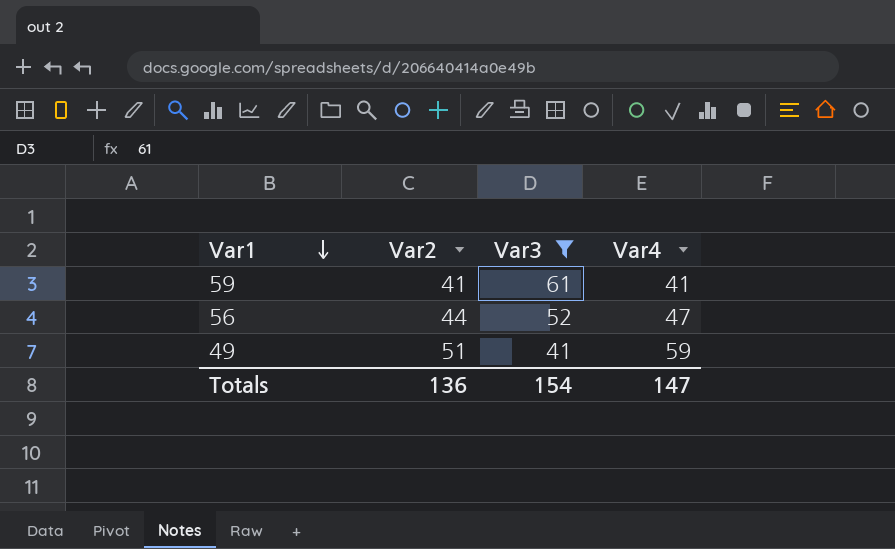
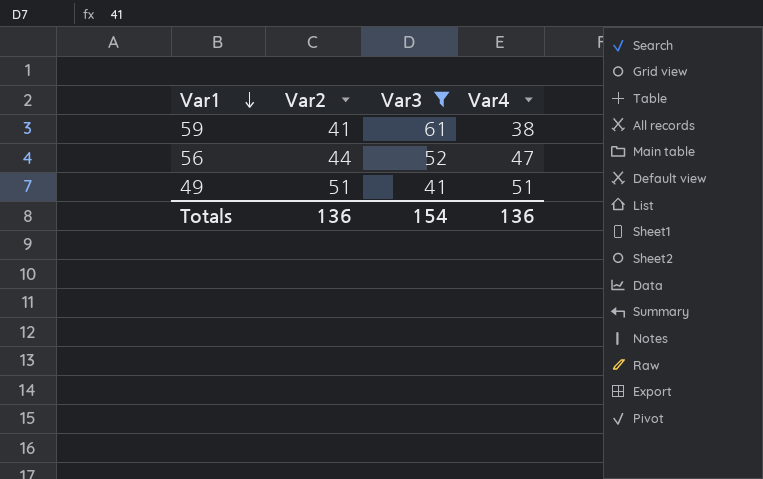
59 | Var4: 41 -> 38
49 | Var4: 59 -> 51
Totals | Var4: 147 -> 136

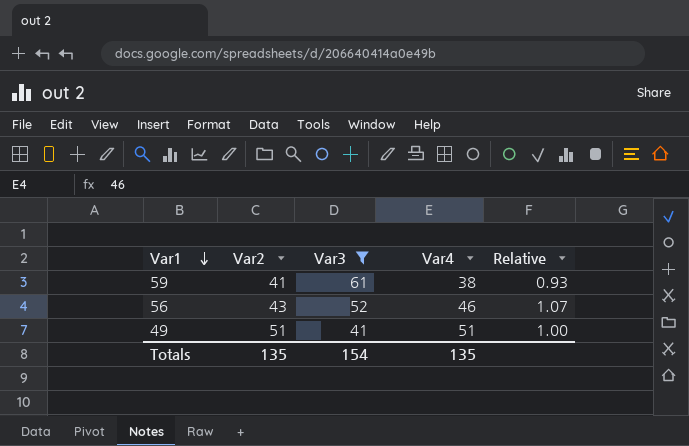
column Relative | formula: none -> [Var4] / [Var2]
56 | Var2: 44 -> 43
56 | Var4: 47 -> 46
Totals | Var2: 136 -> 135
Totals | Var4: 136 -> 135

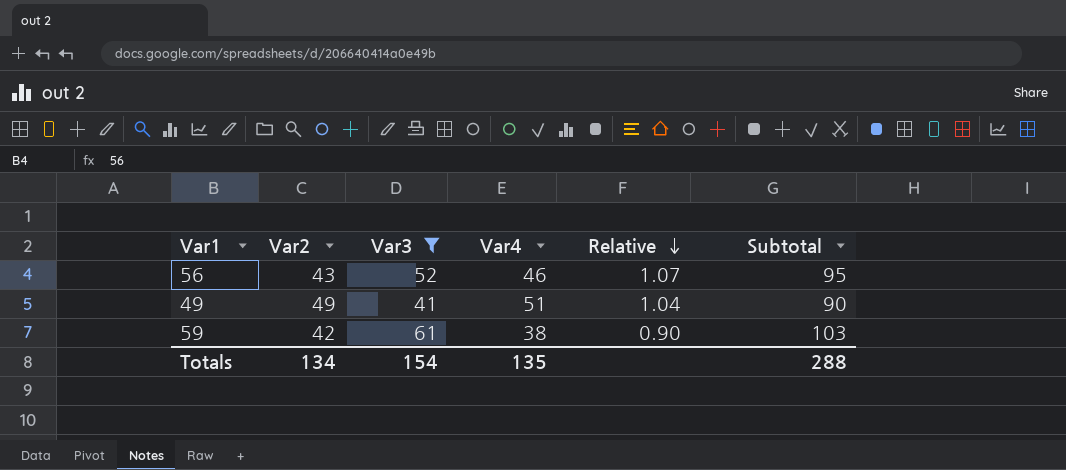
row order: Var1 descending -> Relative descending
column Subtotal | formula: none -> [Var2] + [Var3]
49 | Var2: 51 -> 49
49 | Relative: 1.00 -> 1.04
59 | Var2: 41 -> 42
59 | Relative: 0.93 -> 0.90
Totals | Var2: 135 -> 134

